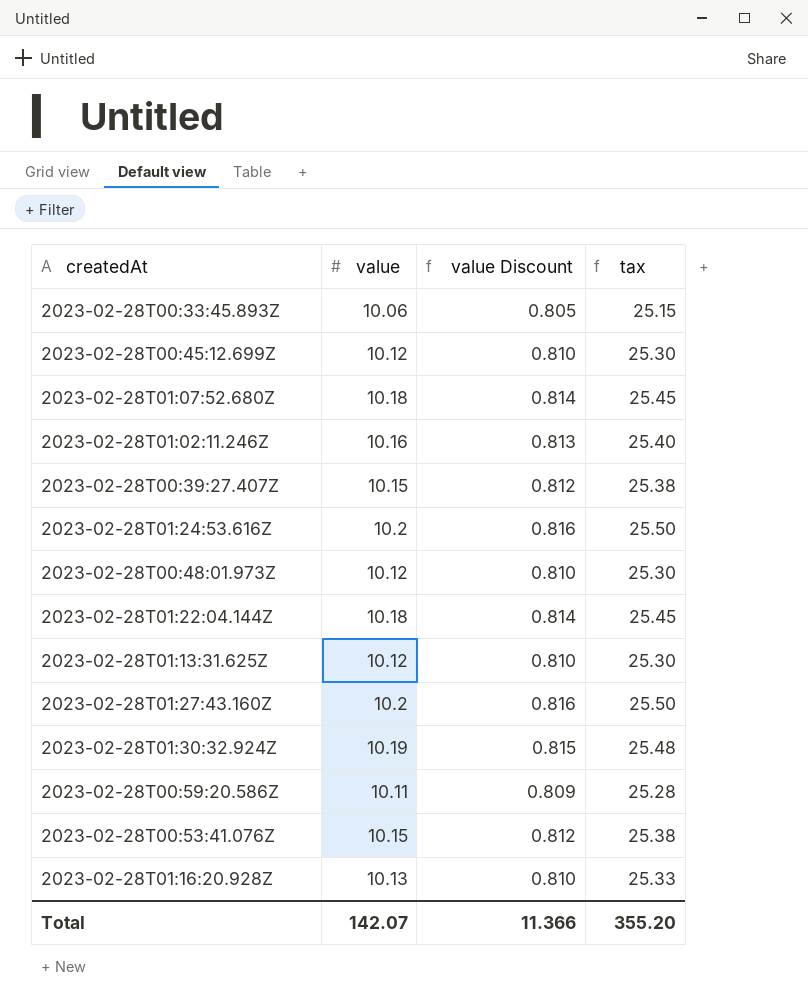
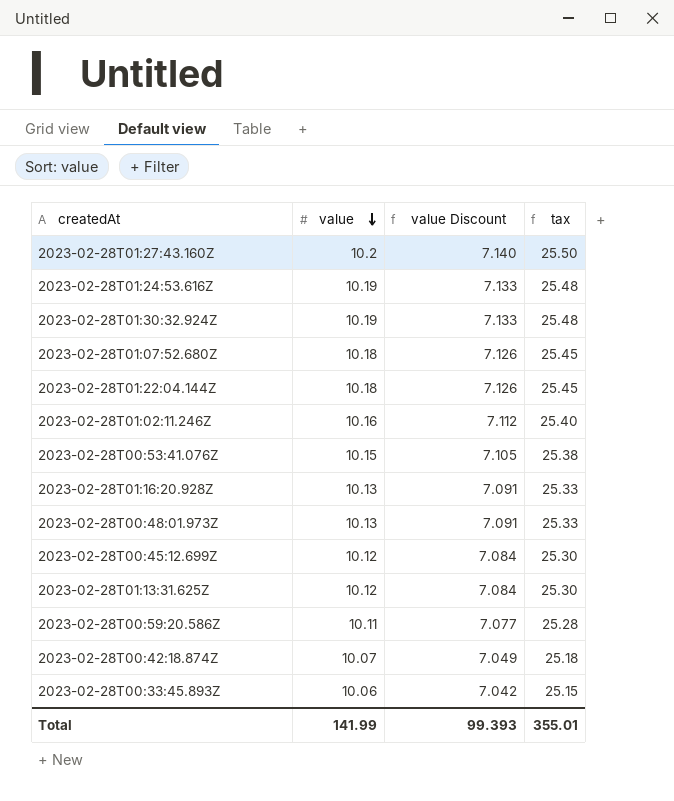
row order: none -> value descending
column value Discount | formula: [value] * 0.08 -> [value] * 0.7
row 2023-02-28T00:39:27.407Z: 10.15 | 0.812 | 25.38 -> none
2023-02-28T01:24:53.616Z | value: 10.2 -> 10.19
2023-02-28T01:24:53.616Z | tax: 25.50 -> 25.48
2023-02-28T00:48:01.973Z | value: 10.12 -> 10.13
2023-02-28T00:48:01.973Z | tax: 25.30 -> 25.33
row 2023-02-28T00:42:18.874Z: none -> 10.07 | 7.049 | 25.18
Total | value: 142.07 -> 141.99
Total | value Discount: 11.366 -> 99.393
Total | tax: 355.20 -> 355.01

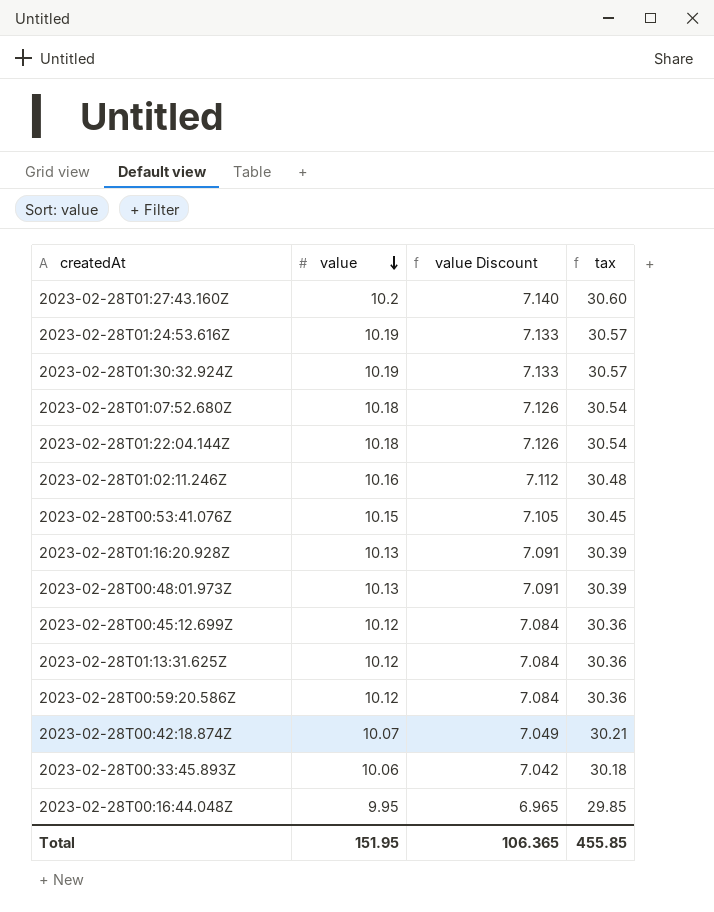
column tax | formula: [value] * 2.5 -> [value] * 3
2023-02-28T00:59:20.586Z | value: 10.11 -> 10.12
2023-02-28T00:59:20.586Z | value Discount: 7.077 -> 7.084
row 2023-02-28T00:16:44.048Z: none -> 9.95 | 6.965 | 29.85
Total | value: 141.99 -> 151.95
Total | value Discount: 99.393 -> 106.365
Total | tax: 355.01 -> 455.85

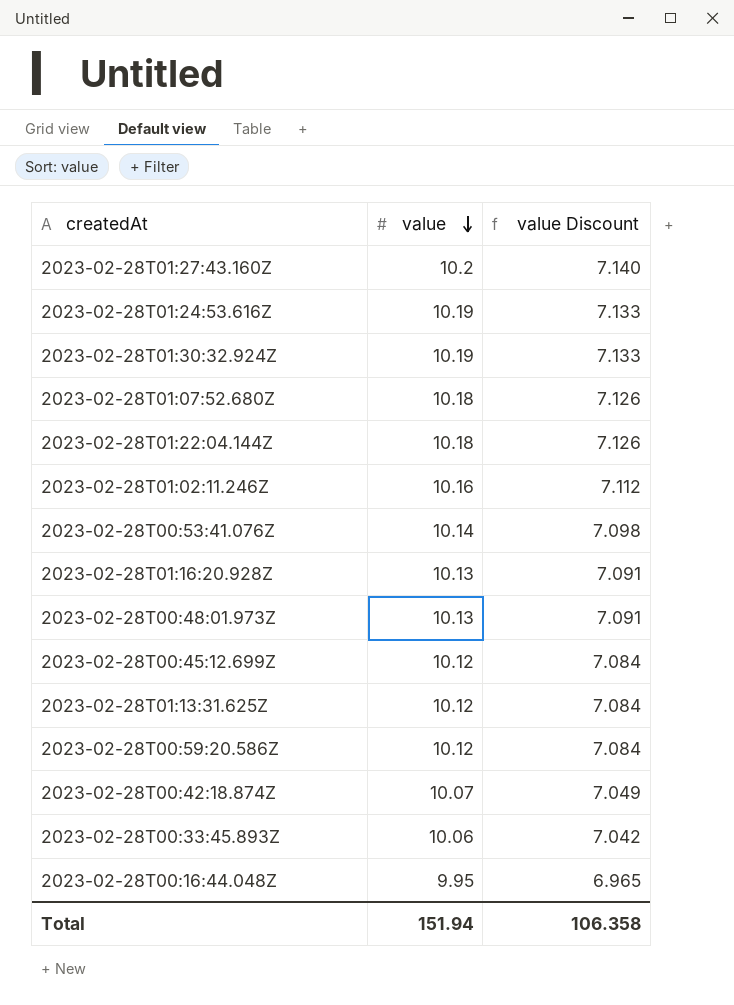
column tax | formula: [value] * 3 -> none
2023-02-28T00:53:41.076Z | value: 10.15 -> 10.14
2023-02-28T00:53:41.076Z | value Discount: 7.105 -> 7.098
Total | value: 151.95 -> 151.94
Total | value Discount: 106.365 -> 106.358

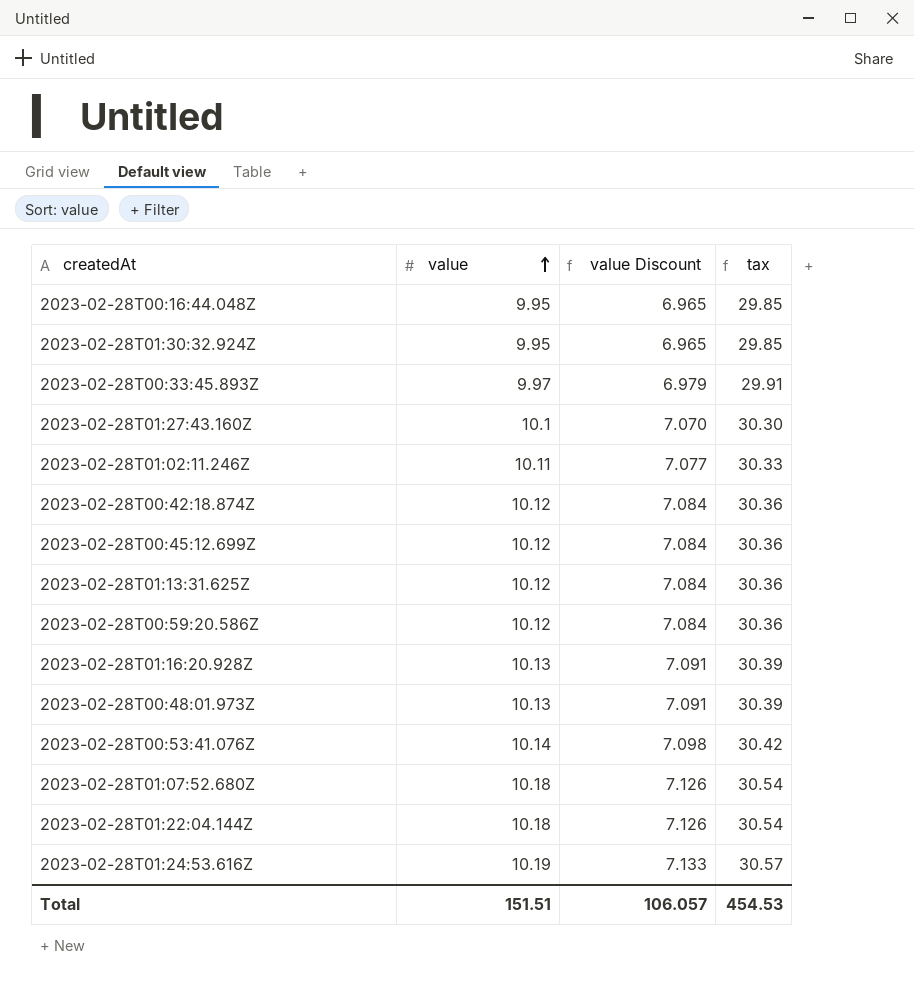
row order: value descending -> value ascending
column tax | formula: none -> [value] * 3
2023-02-28T01:30:32.924Z | value: 10.19 -> 9.95
2023-02-28T01:30:32.924Z | value Discount: 7.133 -> 6.965
2023-02-28T00:33:45.893Z | value: 10.06 -> 9.97
2023-02-28T00:33:45.893Z | value Discount: 7.042 -> 6.979
2023-02-28T01:27:43.160Z | value: 10.2 -> 10.1
2023-02-28T01:27:43.160Z | value Discount: 7.140 -> 7.070
2023-02-28T01:02:11.246Z | value: 10.16 -> 10.11
2023-02-28T01:02:11.246Z | value Discount: 7.112 -> 7.077
2023-02-28T00:42:18.874Z | value: 10.07 -> 10.12
2023-02-28T00:42:18.874Z | value Discount: 7.049 -> 7.084
Total | value: 151.94 -> 151.51
Total | value Discount: 106.358 -> 106.057

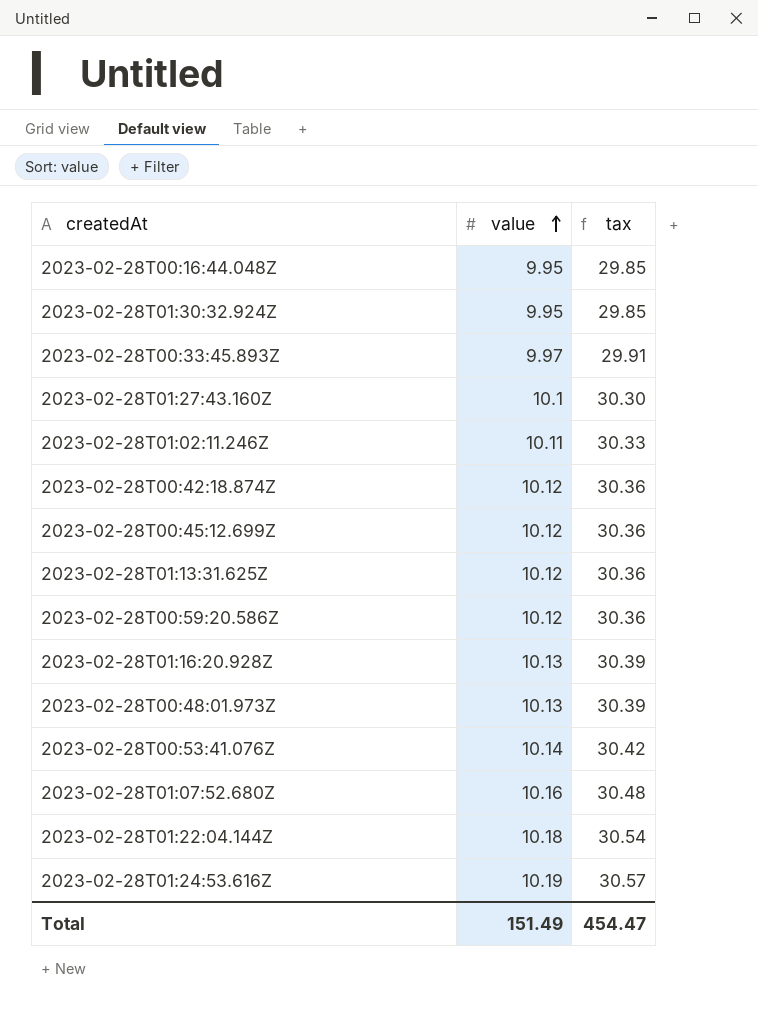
column value Discount | formula: [value] * 0.7 -> none
2023-02-28T01:07:52.680Z | value: 10.18 -> 10.16
2023-02-28T01:07:52.680Z | tax: 30.54 -> 30.48
Total | value: 151.51 -> 151.49
Total | tax: 454.53 -> 454.47

